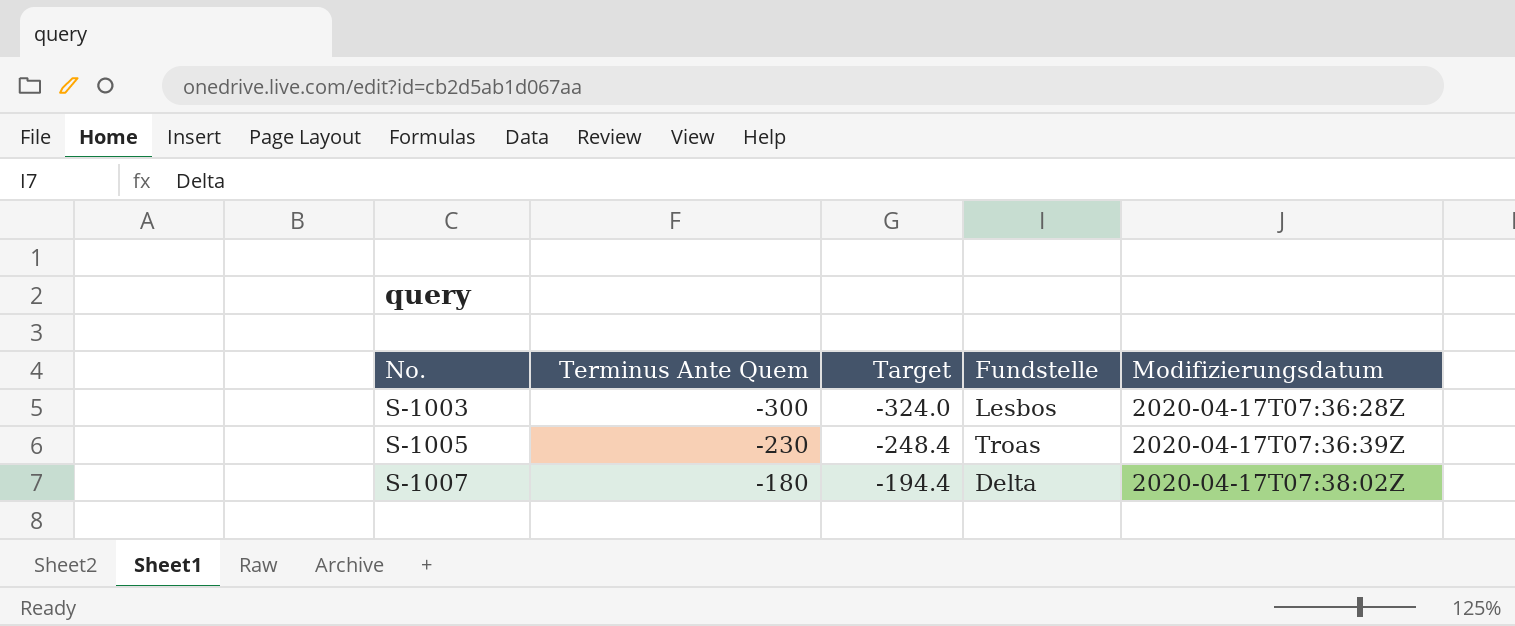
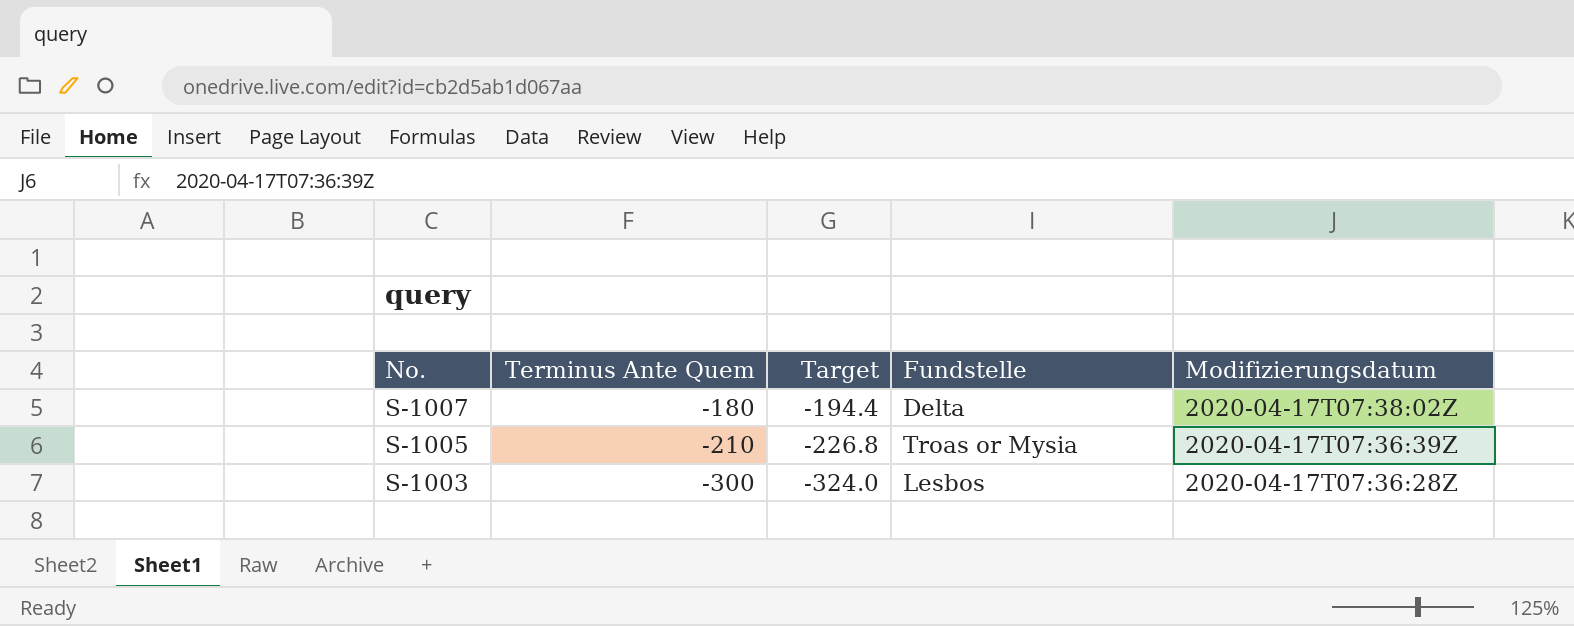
row order: No. ascending -> No. descending
S-1005 | Terminus Ante Quem: -230 -> -210
S-1005 | Target: -248.4 -> -226.8
S-1005 | Fundstelle: Troas -> Troas or Mysia

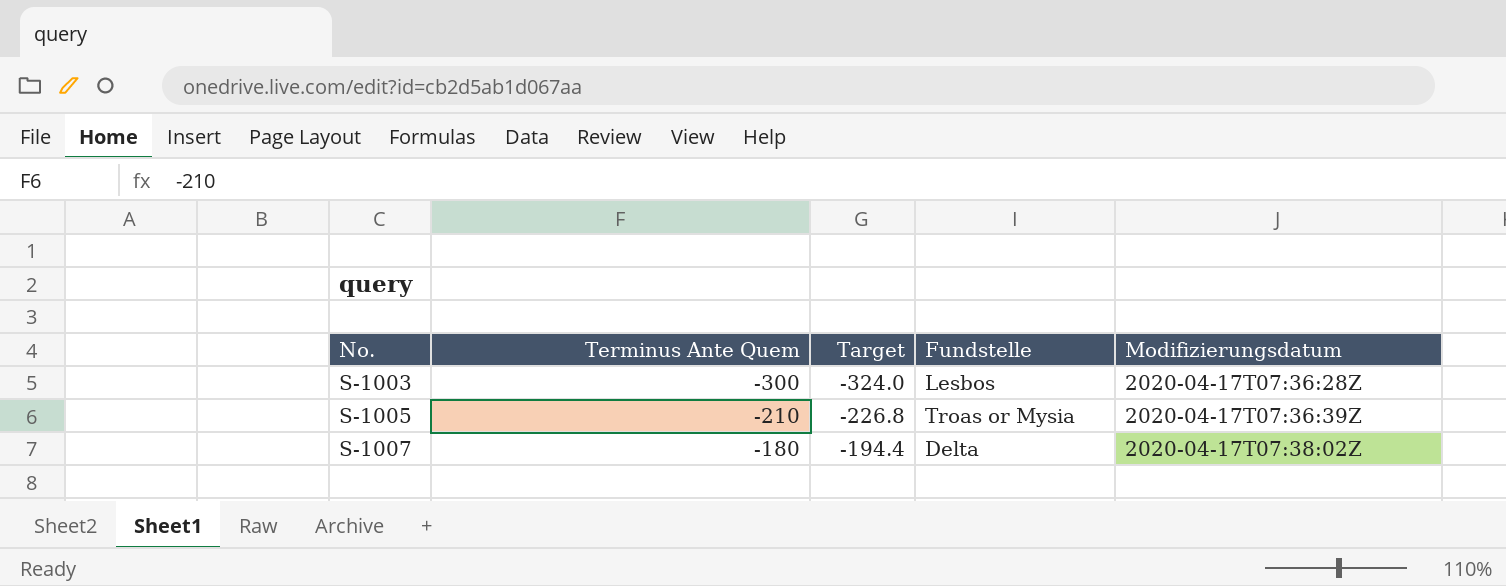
row order: No. descending -> No. ascending

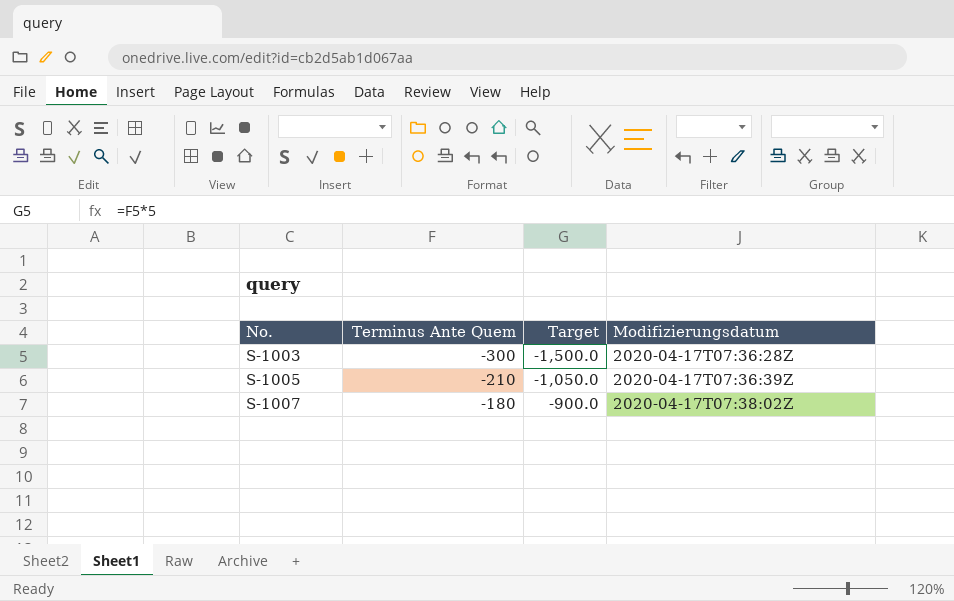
column Fundstelle | position: 4 -> none
column Target | formula: [Terminus Ante Quem] * 1.08 -> [Terminus Ante Quem] * 5

